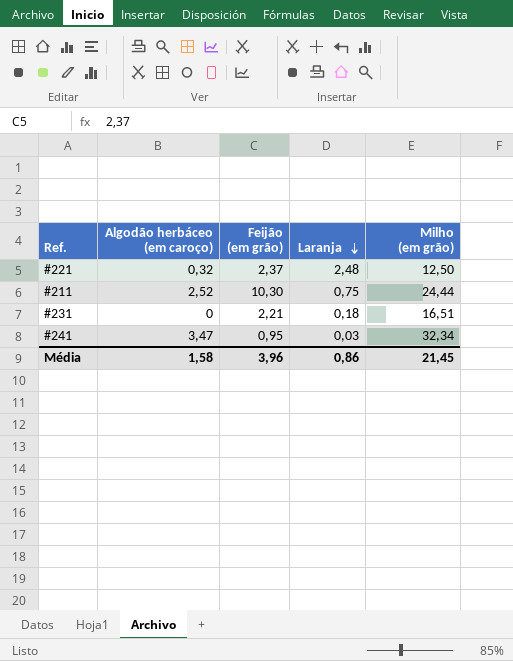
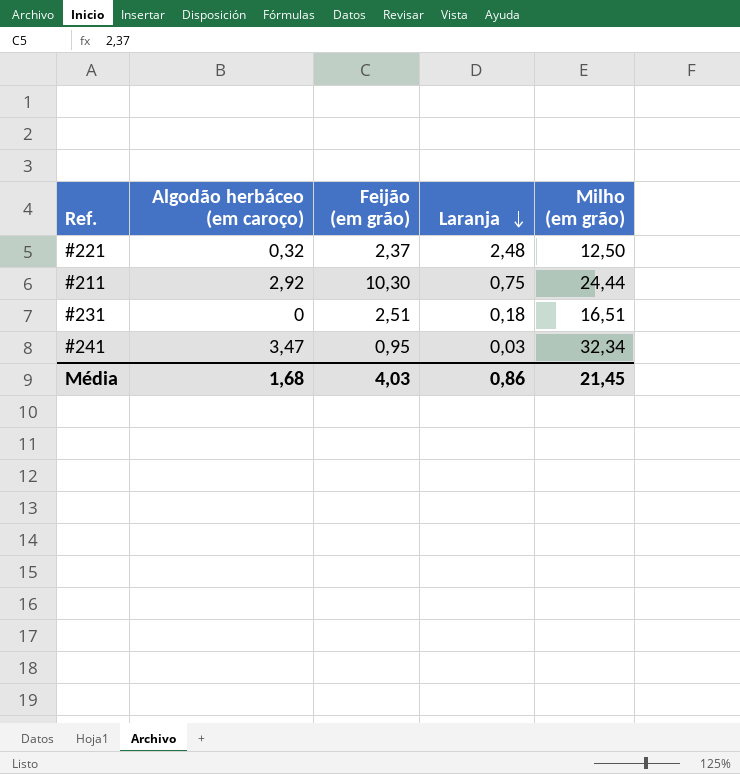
#211 | Algodão herbáceo (em caroço): 2,52 -> 2,92
#231 | Feijão (em grão): 2,21 -> 2,51
Média | Algodão herbáceo (em caroço): 1,58 -> 1,68
Média | Feijão (em grão): 3,96 -> 4,03

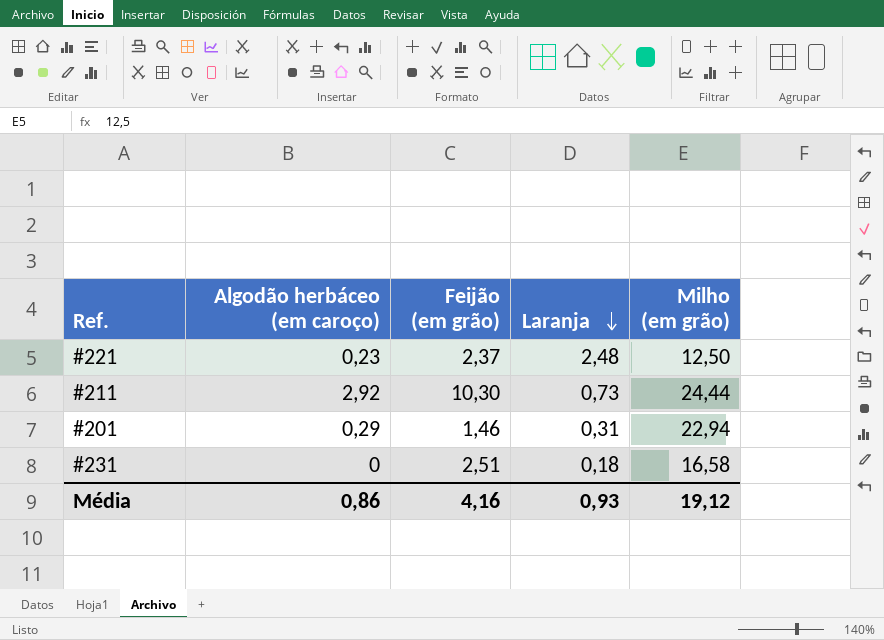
row #241: 3,47 | 0,95 | 0,03 | 32,34 -> none
#221 | Algodão herbáceo (em caroço): 0,32 -> 0,23
#211 | Laranja: 0,75 -> 0,73
row #201: none -> 0,29 | 1,46 | 0,31 | 22,94
#231 | Milho (em grão): 16,51 -> 16,58
Média | Algodão herbáceo (em caroço): 1,68 -> 0,86
Média | Feijão (em grão): 4,03 -> 4,16
Média | Laranja: 0,86 -> 0,93
Média | Milho (em grão): 21,45 -> 19,12

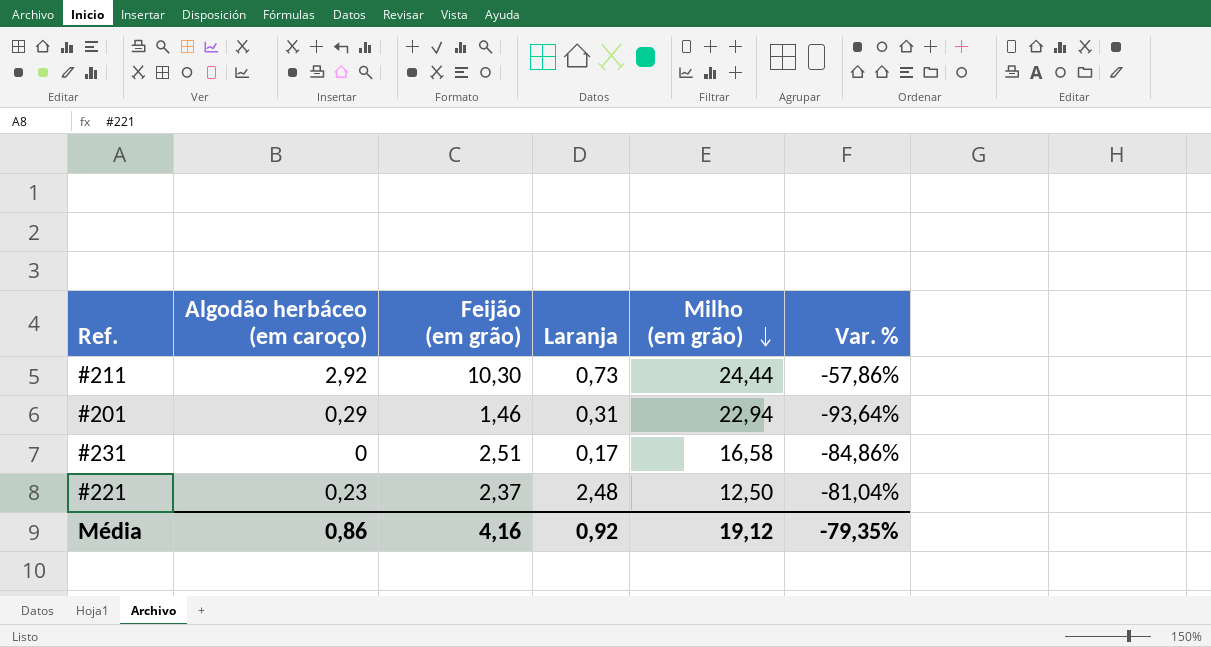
row order: Laranja descending -> Milho (em grão) descending
column Var. % | formula: none -> ([Feijão (em grão)] - [Milho (em grão)]) / [Milho (em grão)]
#231 | Laranja: 0,18 -> 0,17
Média | Laranja: 0,93 -> 0,92

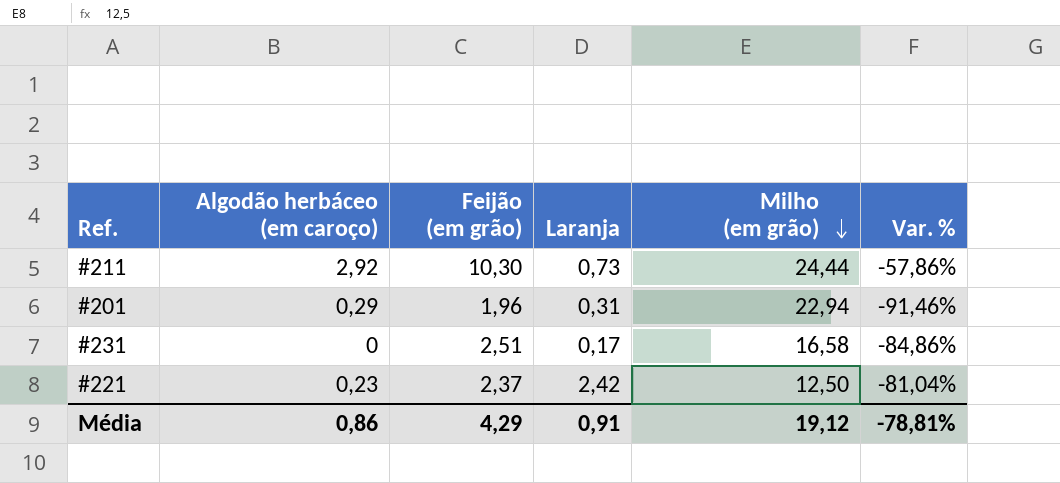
#201 | Feijão (em grão): 1,46 -> 1,96
#201 | Var. %: -93,64% -> -91,46%
#221 | Laranja: 2,48 -> 2,42
Média | Feijão (em grão): 4,16 -> 4,29
Média | Laranja: 0,92 -> 0,91
Média | Var. %: -79,35% -> -78,81%

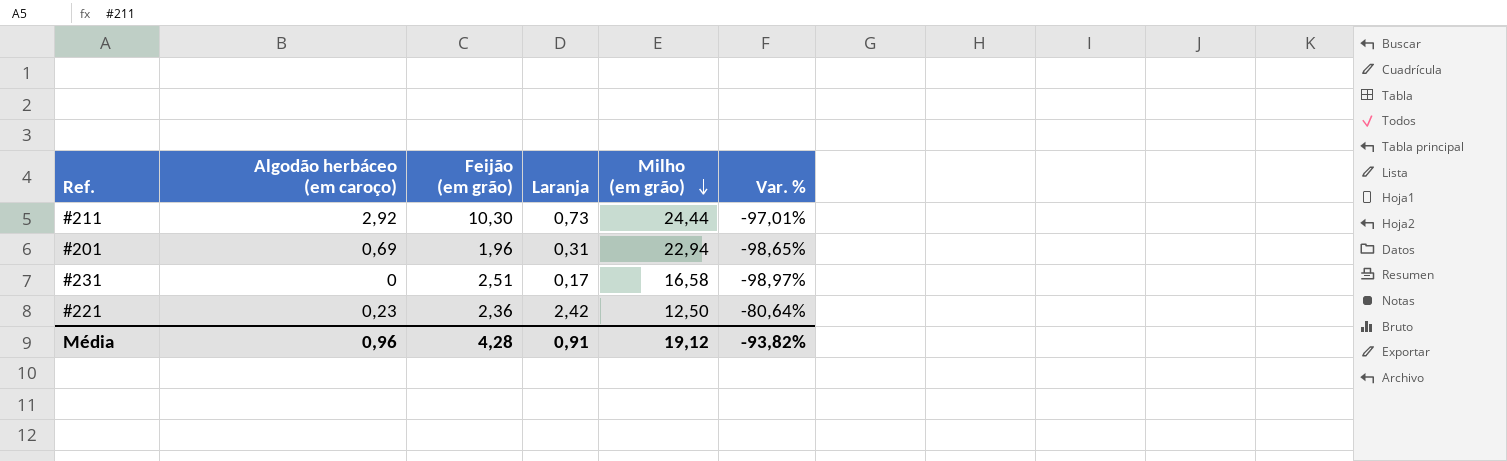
column Var. % | formula: ([Feijão (em grão)] - [Milho (em grão)]) / [Milho (em grão)] -> ([Laranja] - [Milho (em grão)]) / [Milho (em grão)]
#201 | Algodão herbáceo (em caroço): 0,29 -> 0,69
#221 | Feijão (em grão): 2,37 -> 2,36
Média | Algodão herbáceo (em caroço): 0,86 -> 0,96
Média | Feijão (em grão): 4,29 -> 4,28
Média | Var. %: -78,81% -> -93,82%

